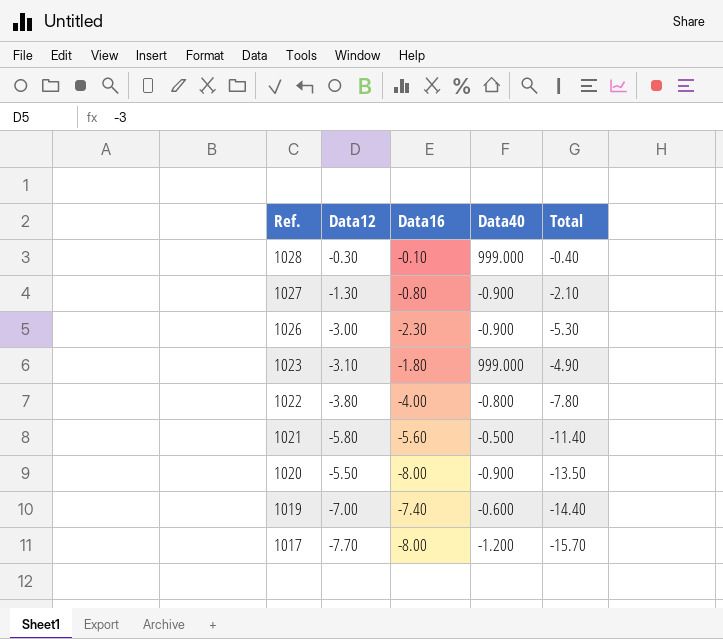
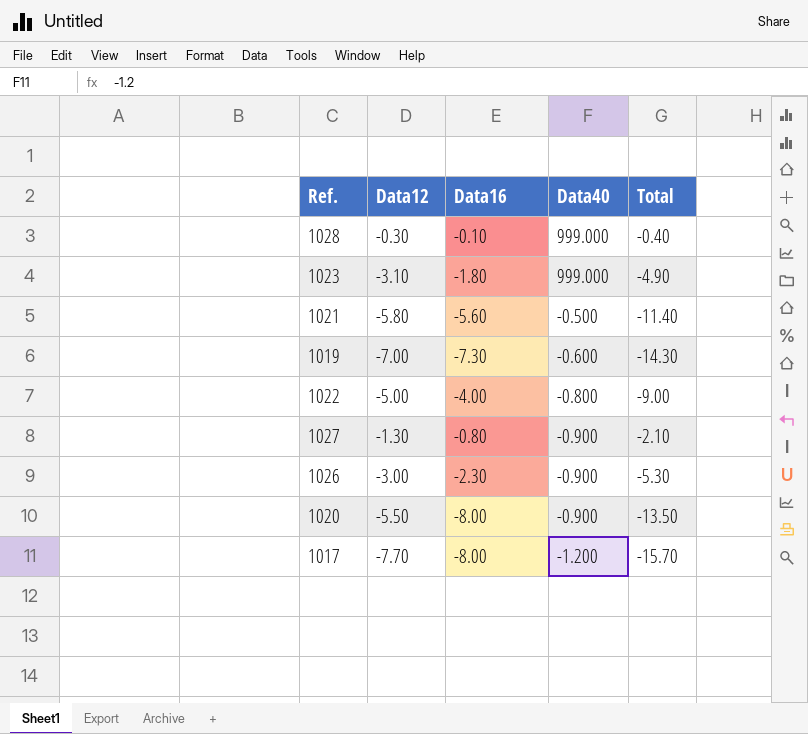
row order: Ref. descending -> Data40 descending
1019 | Data16: -7.40 -> -7.30
1019 | Total: -14.40 -> -14.30
1022 | Data12: -3.80 -> -5.00
1022 | Total: -7.80 -> -9.00

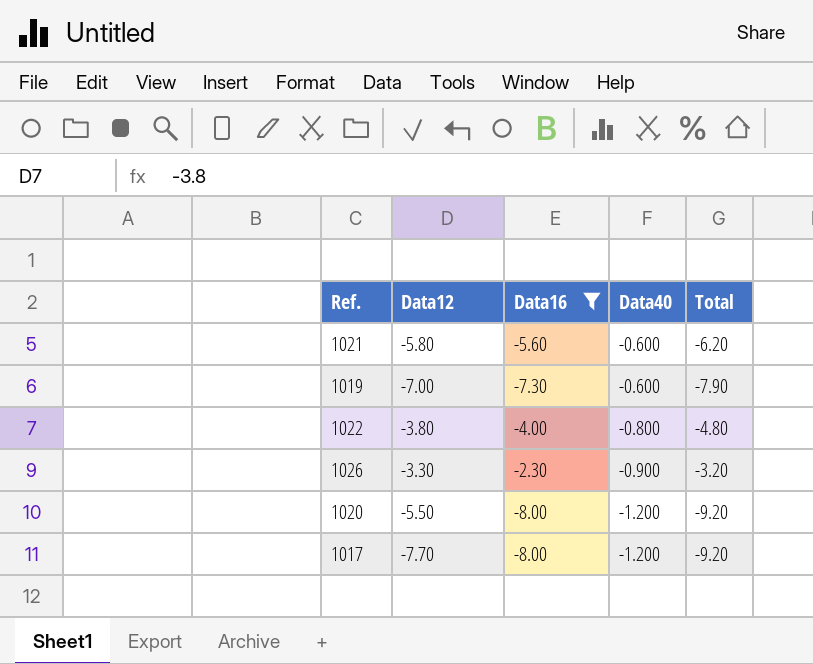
filter: none -> Data16 <= -2.30
column Total | formula: [Data12] + [Data16] -> [Data16] + [Data40]
1021 | Data40: -0.500 -> -0.600
1022 | Data12: -5.00 -> -3.80
1026 | Data12: -3.00 -> -3.30
1020 | Data40: -0.900 -> -1.200

